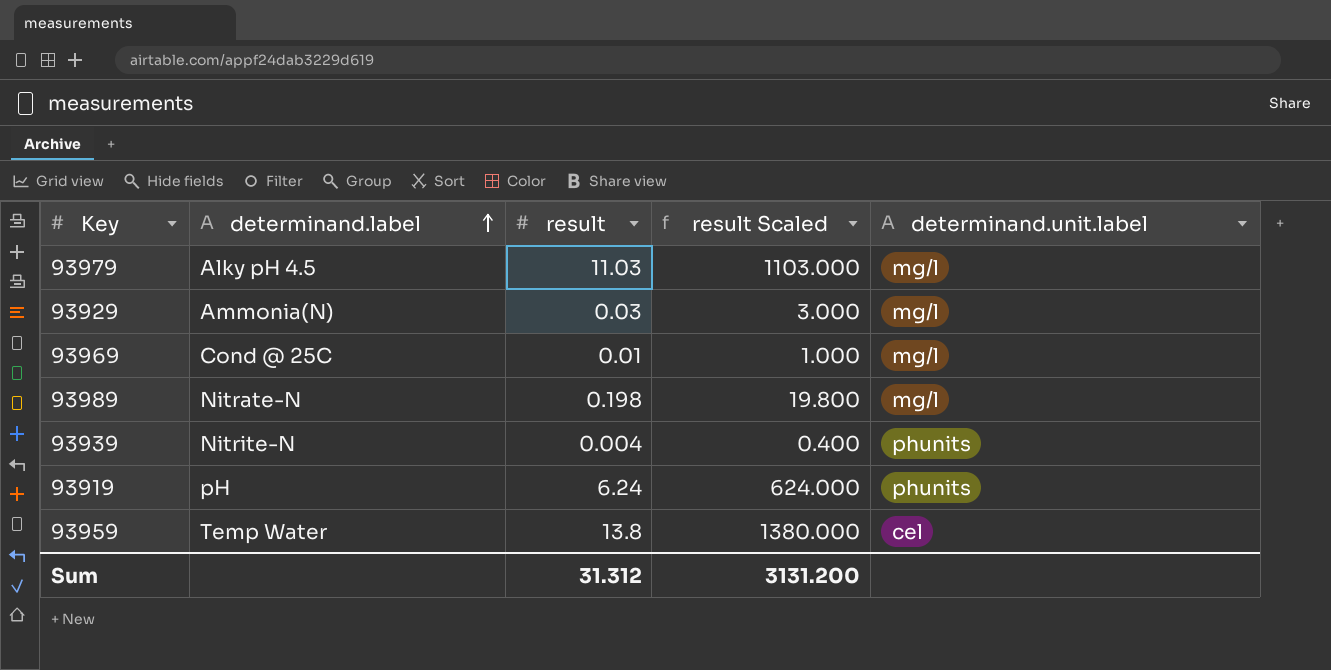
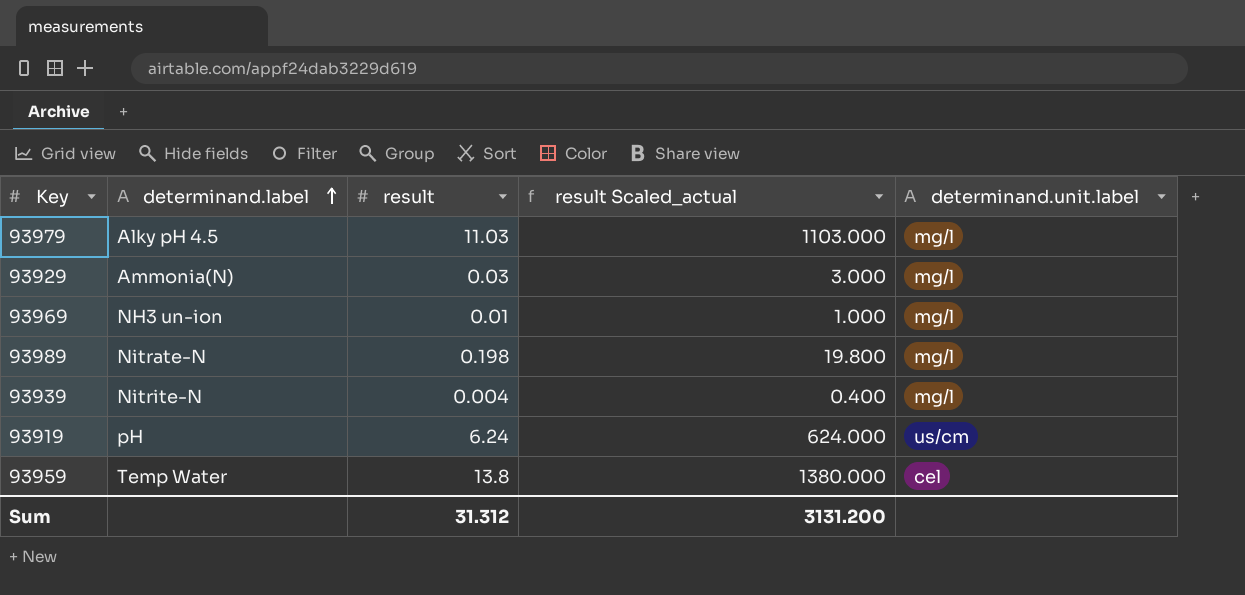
column name: result Scaled -> result Scaled_actual
93969 | determinand.label: Cond @ 25C -> NH3 un-ion
93939 | determinand.unit.label: phunits -> mg/l
93919 | determinand.unit.label: phunits -> us/cm

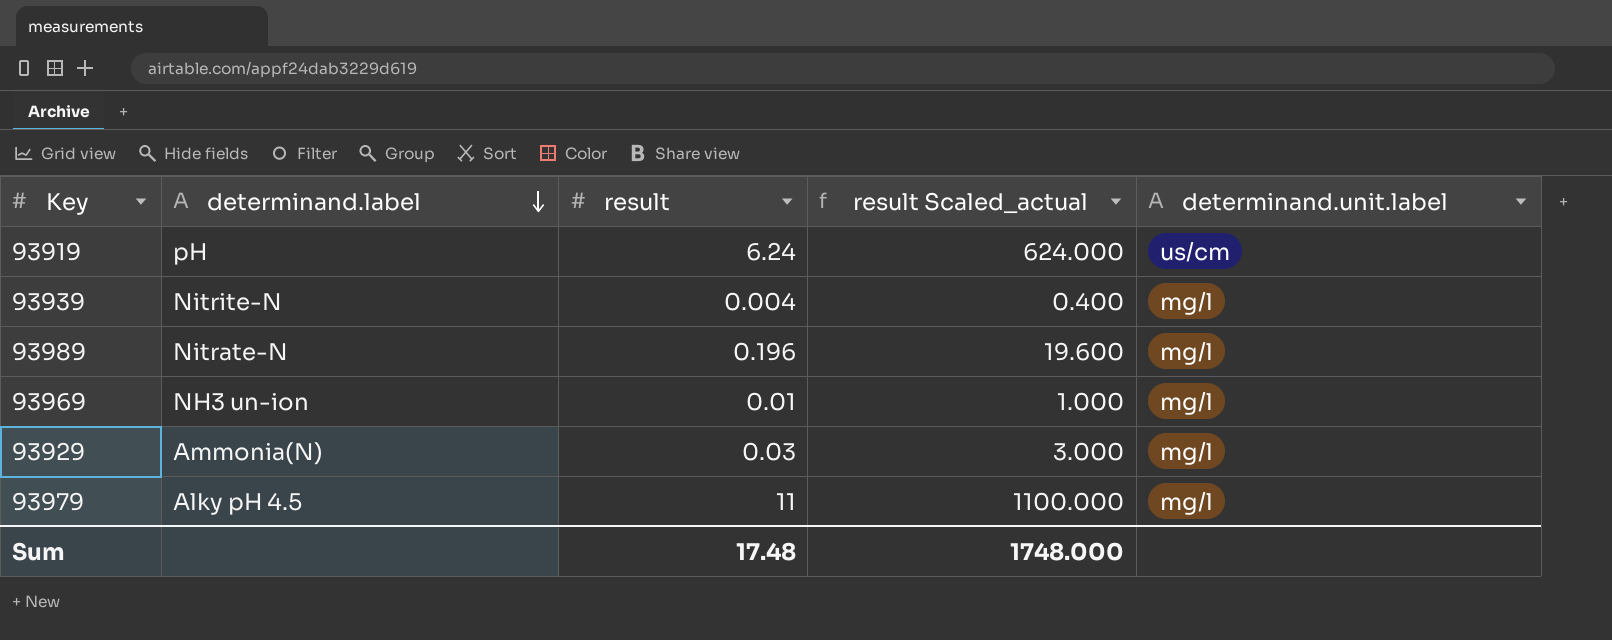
row order: determinand.label ascending -> determinand.label descending
row 93959: Temp Water | 13.8 | 1380.000 | cel -> none
93989 | result: 0.198 -> 0.196
93989 | result Scaled_actual: 19.800 -> 19.600
93979 | result: 11.03 -> 11
93979 | result Scaled_actual: 1103.000 -> 1100.000
Sum | result: 31.312 -> 17.48
Sum | result Scaled_actual: 3131.200 -> 1748.000

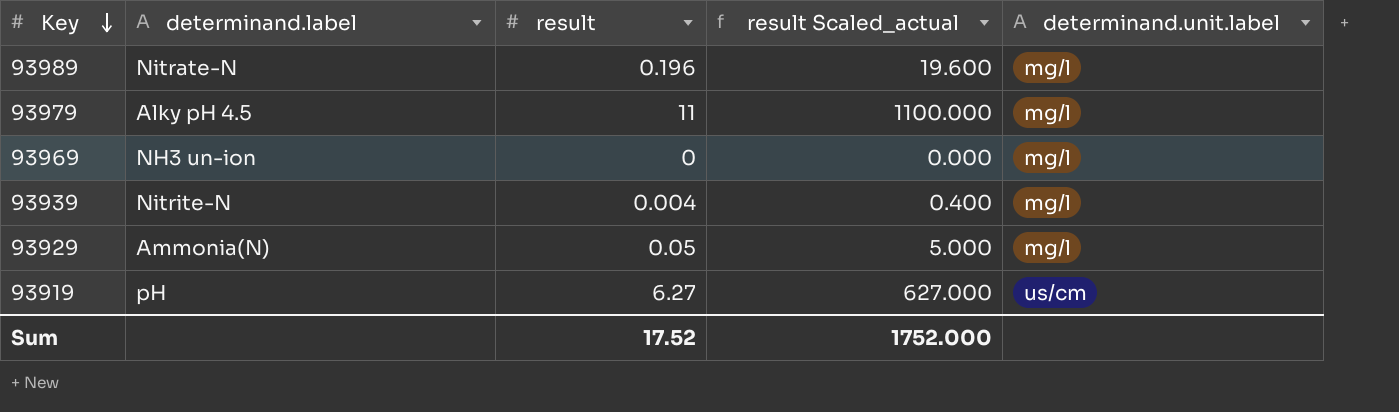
row order: determinand.label descending -> Key descending
93969 | result: 0.01 -> 0
93969 | result Scaled_actual: 1.000 -> 0.000
93929 | result: 0.03 -> 0.05
93929 | result Scaled_actual: 3.000 -> 5.000
93919 | result: 6.24 -> 6.27
93919 | result Scaled_actual: 624.000 -> 627.000
Sum | result: 17.48 -> 17.52
Sum | result Scaled_actual: 1748.000 -> 1752.000

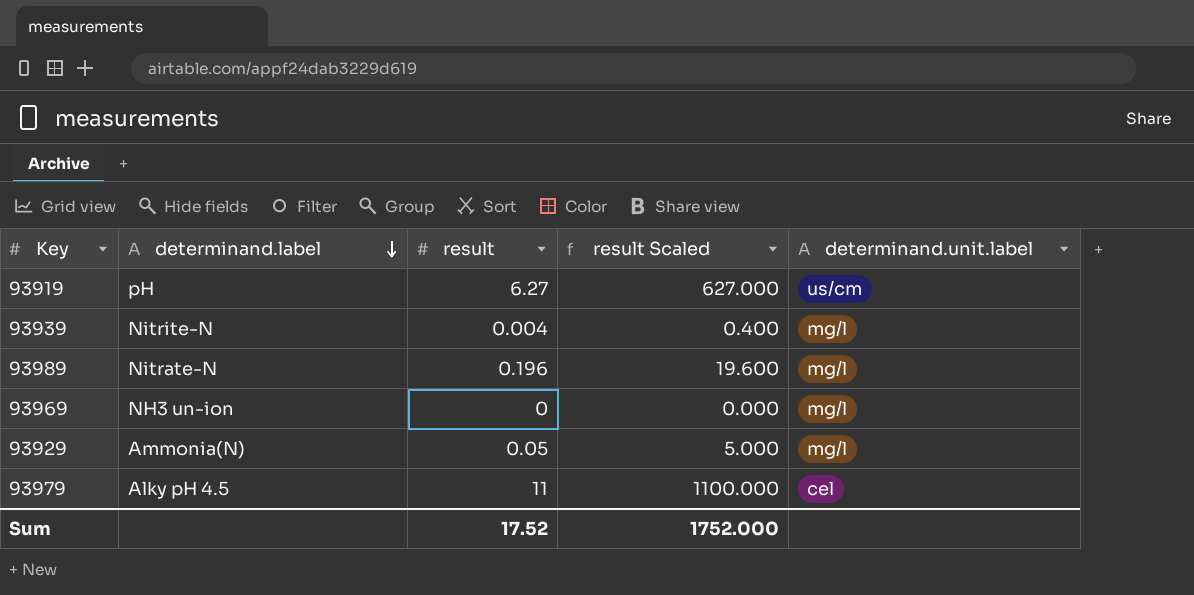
row order: Key descending -> determinand.label descending
column name: result Scaled_actual -> result Scaled
93979 | determinand.unit.label: mg/l -> cel

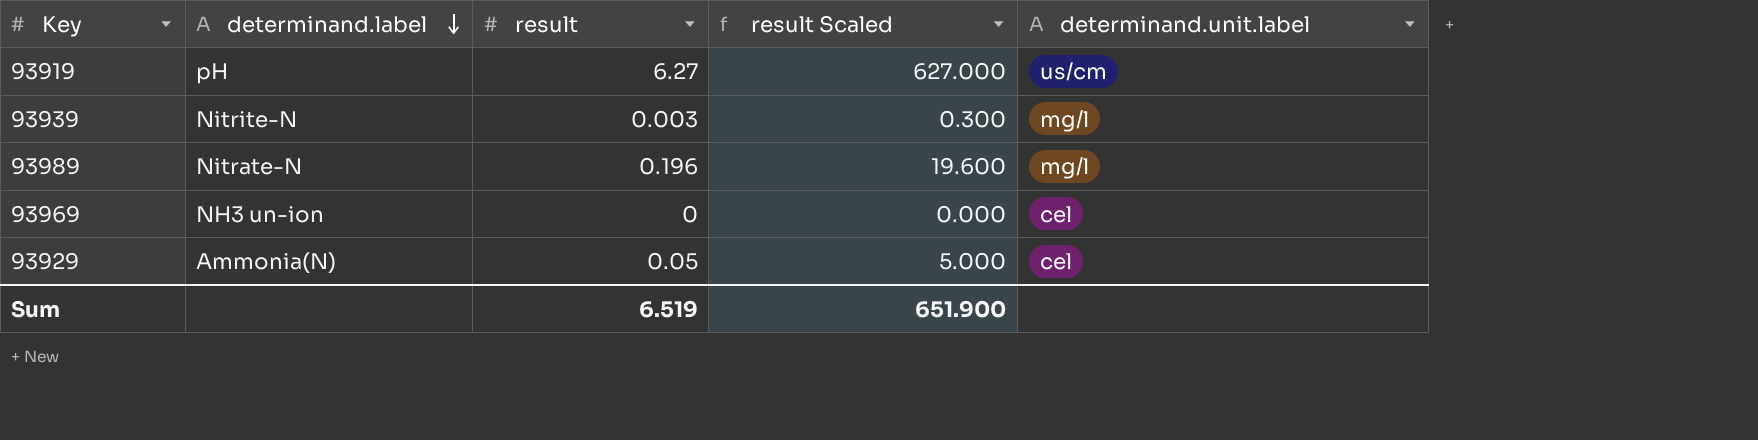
row 93979: Alky pH 4.5 | 11 | 1100.000 | cel -> none
93939 | result: 0.004 -> 0.003
93939 | result Scaled: 0.400 -> 0.300
93969 | determinand.unit.label: mg/l -> cel
93929 | determinand.unit.label: mg/l -> cel
Sum | result: 17.52 -> 6.519
Sum | result Scaled: 1752.000 -> 651.900

